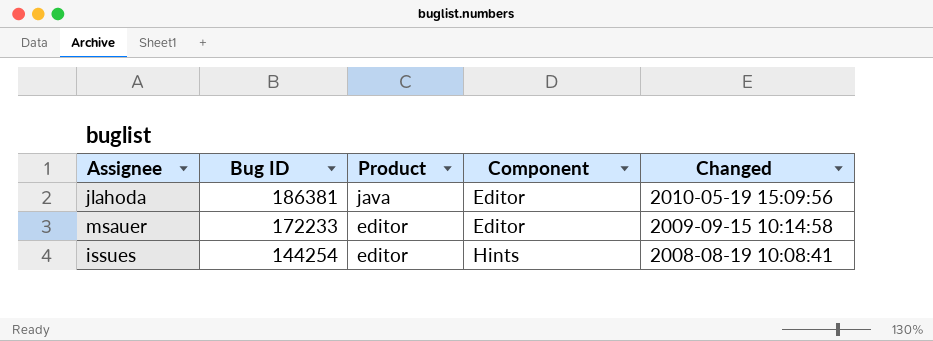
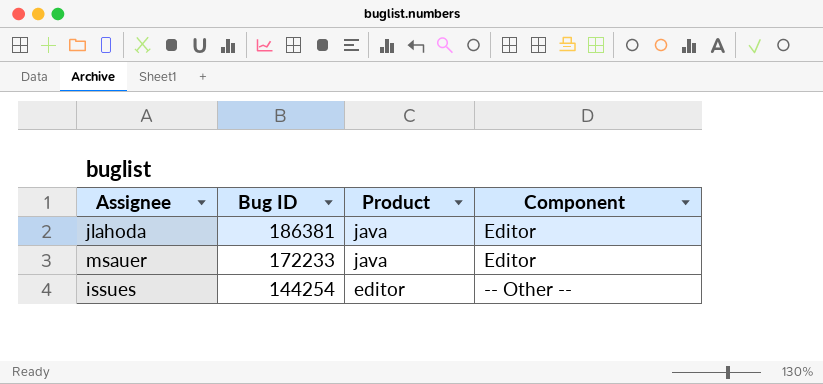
column Changed | position: 5 -> none
msauer | Product: editor -> java
issues | Component: Hints -> -- Other --

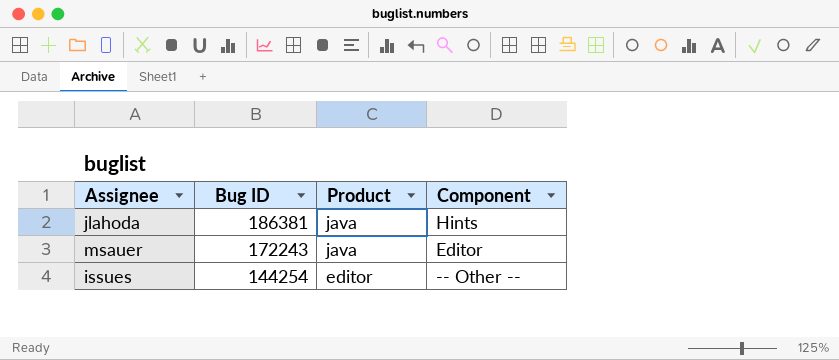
jlahoda | Component: Editor -> Hints
msauer | Bug ID: 172233 -> 172243

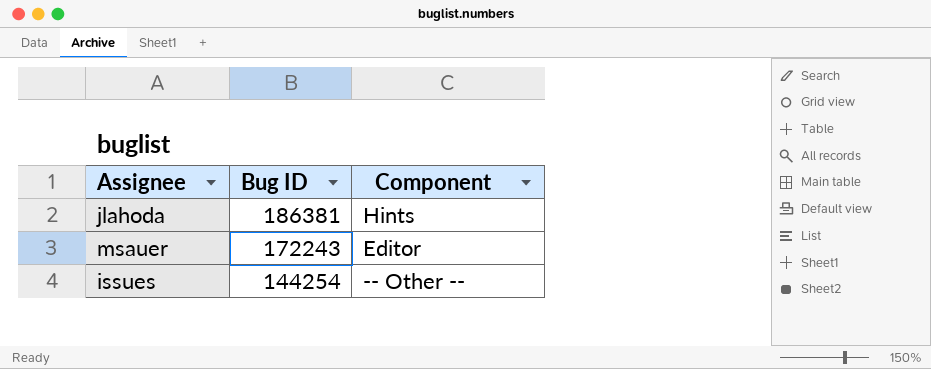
column Product | position: 3 -> none

